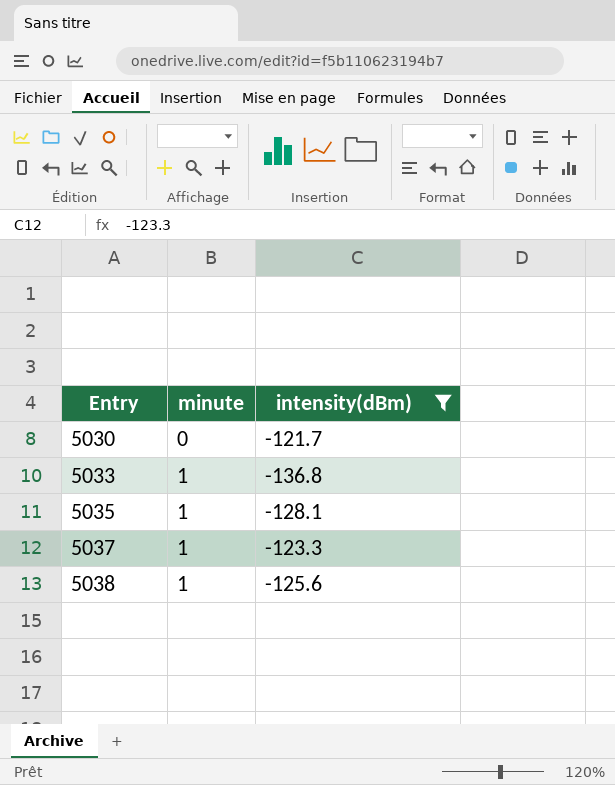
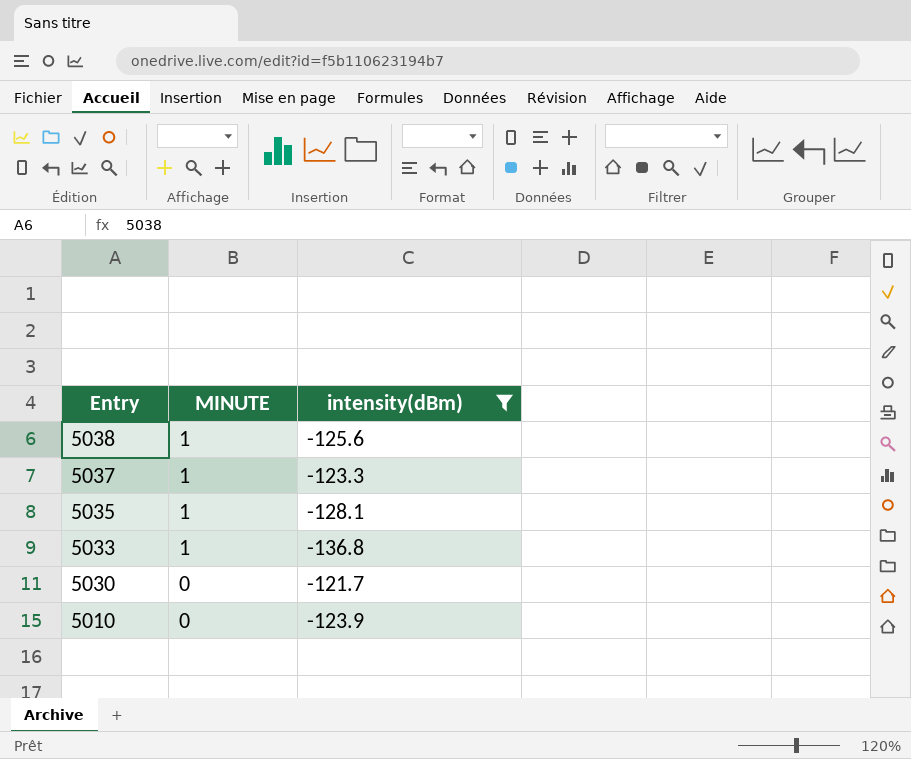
row order: Entry ascending -> Entry descending
column name: minute -> MINUTE
row 5010: none -> 0 | -123.9

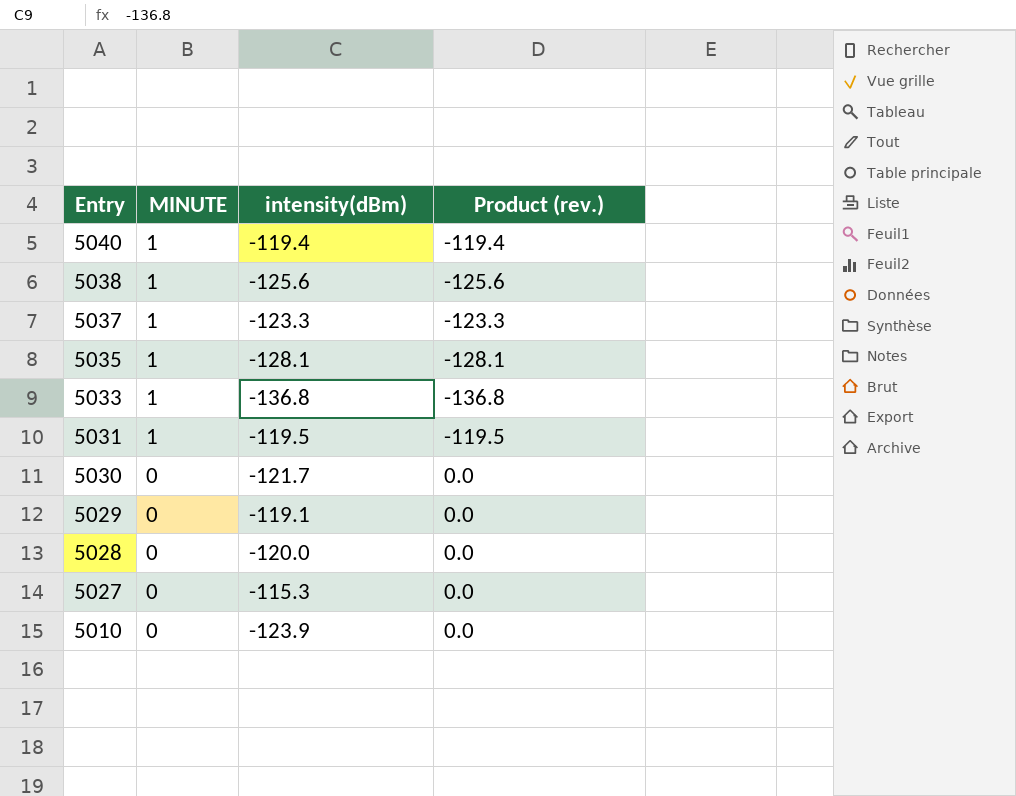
filter: intensity(dBm) <= -121.7 -> none
column Product (rev.) | formula: none -> [MINUTE] * [intensity(dBm)]

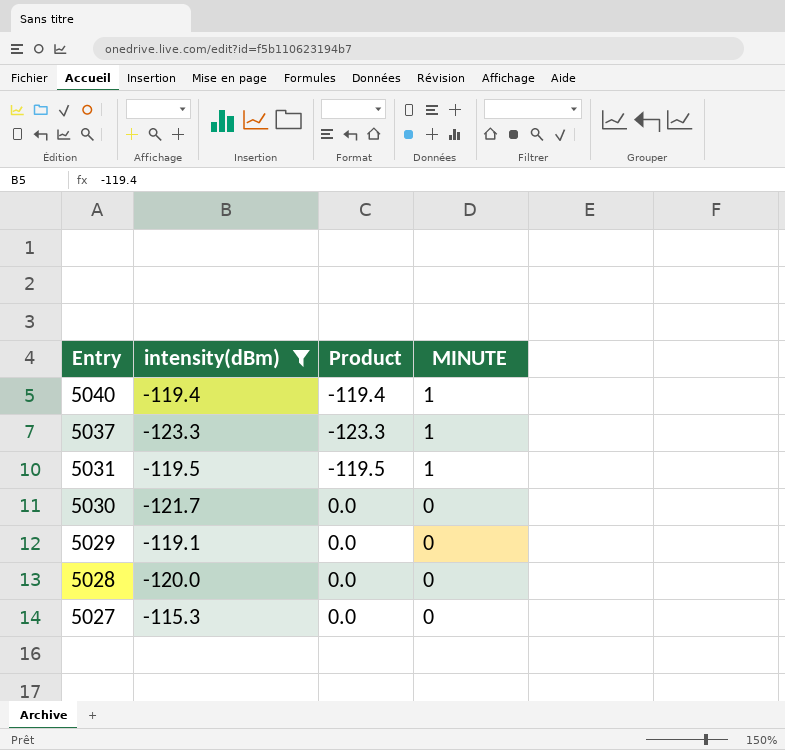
filter: none -> intensity(dBm) >= -123.3
column name: Product (rev.) -> Product
column MINUTE | position: 2 -> 4

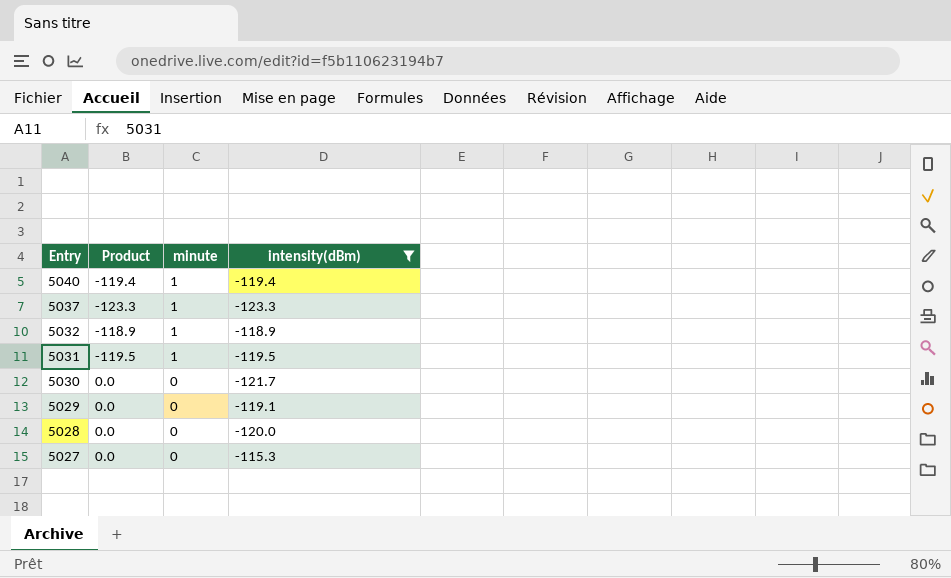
column name: MINUTE -> minute
column intensity(dBm) | position: 2 -> 4
row 5032: none -> -118.9 | 1 | -118.9

